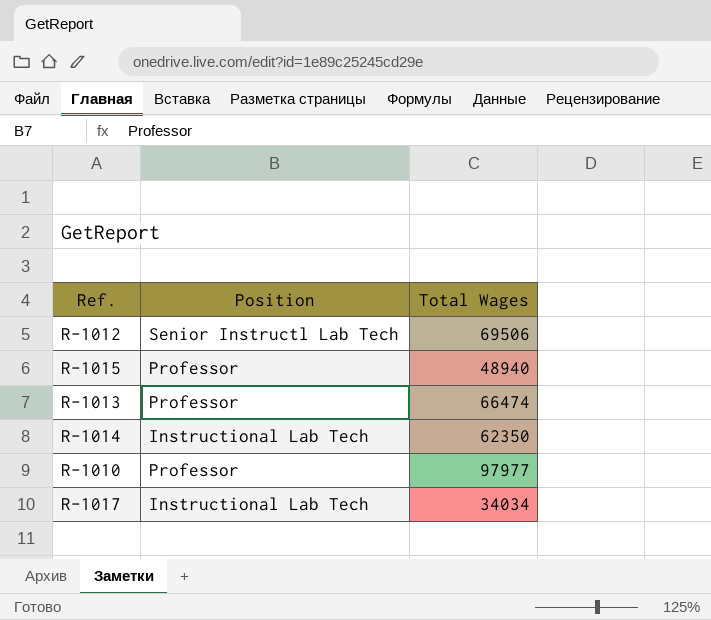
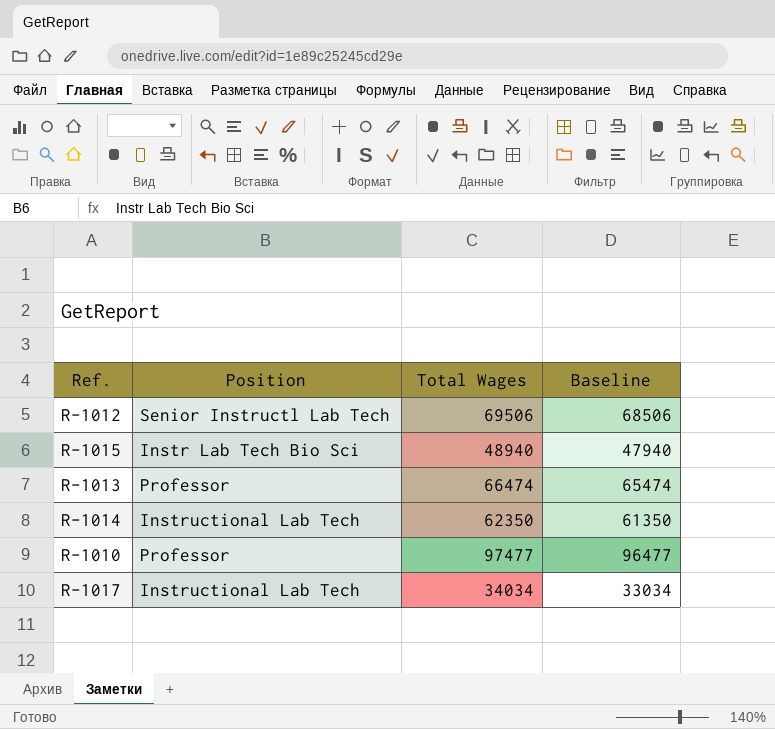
column Baseline | formula: none -> [Total Wages] - 1000
R-1015 | Position: Professor -> Instr Lab Tech Bio Sci
R-1010 | Total Wages: 97977 -> 97477

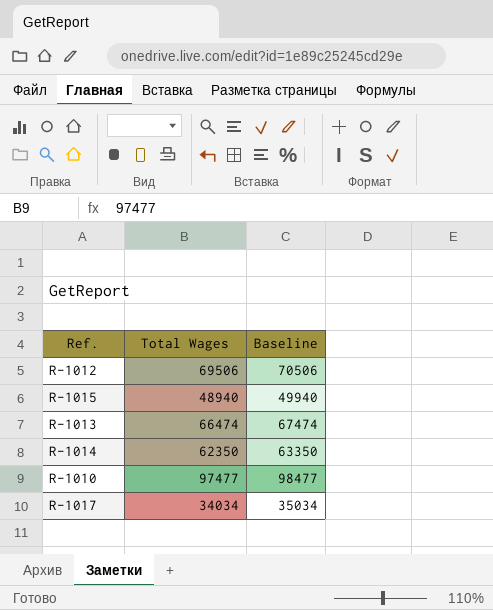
column Position | position: 2 -> none
column Baseline | formula: [Total Wages] - 1000 -> [Total Wages] + 1000

